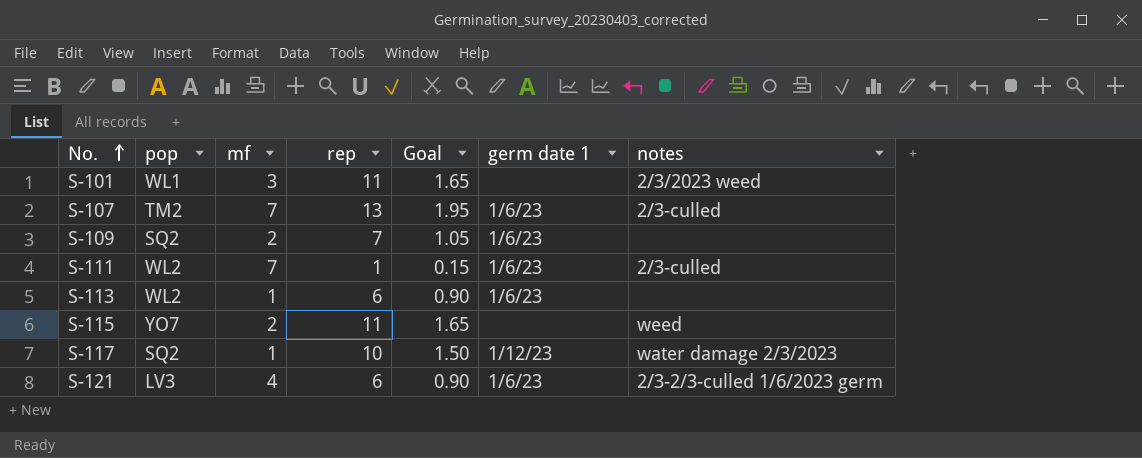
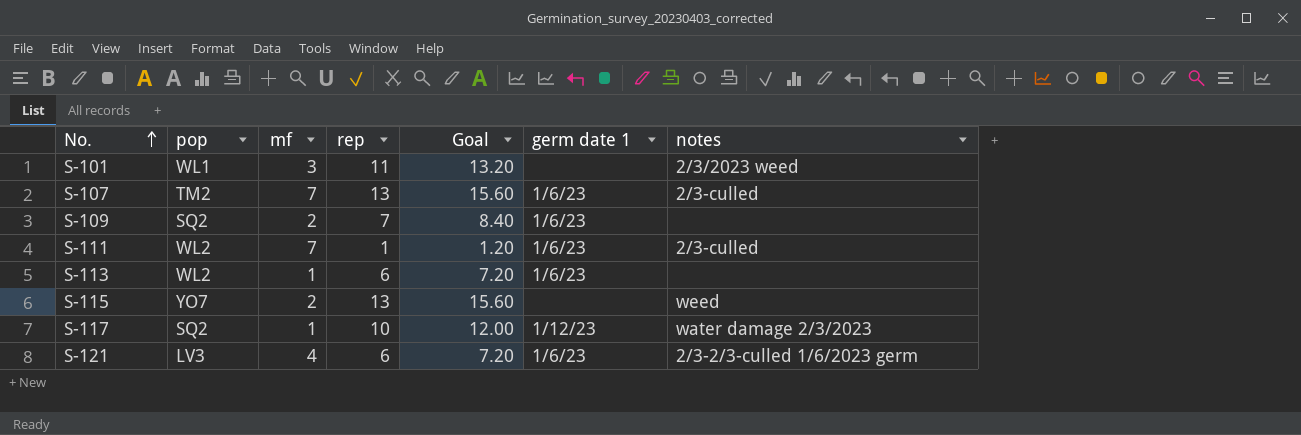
column Goal | formula: [rep] * 0.15 -> [rep] * 1.2
S-115 | rep: 11 -> 13

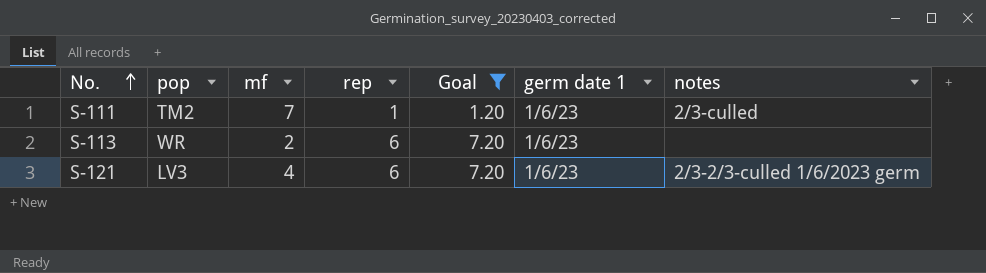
filter: none -> Goal <= 7.20
S-111 | pop: WL2 -> TM2
S-113 | pop: WL2 -> WR
S-113 | mf: 1 -> 2

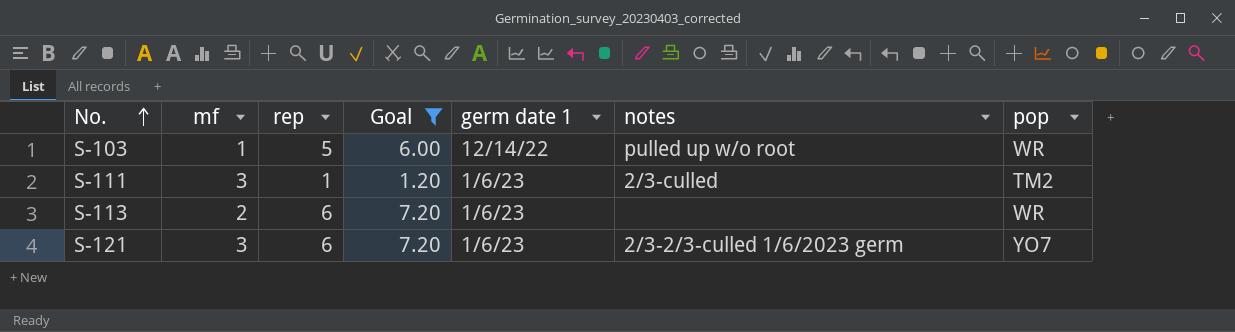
column pop | position: 2 -> 7
row S-103: none -> 1 | 5 | 6.00 | 12/14/22 | pulled up w/o root | WR
S-111 | mf: 7 -> 3
S-121 | mf: 4 -> 3
S-121 | pop: LV3 -> YO7

